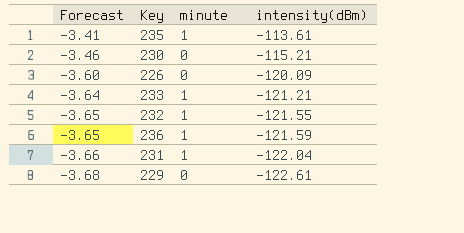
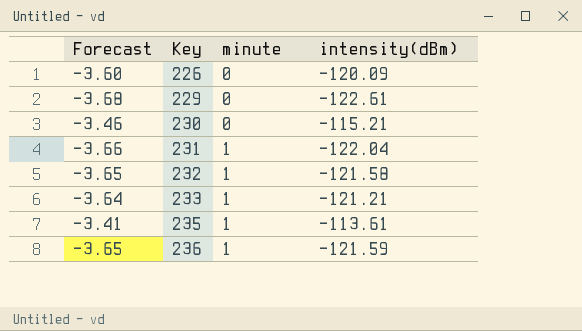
row order: Forecast descending -> Key ascending
232 | intensity(dBm): -121.55 -> -121.58

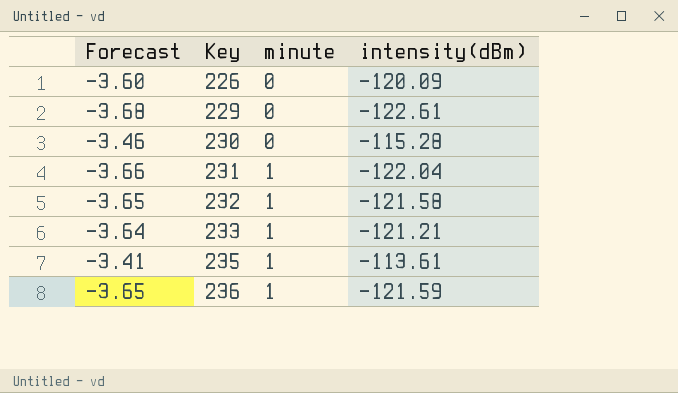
230 | intensity(dBm): -115.21 -> -115.28

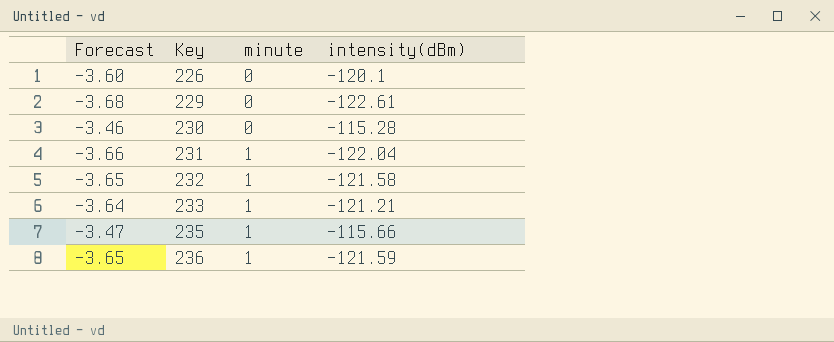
226 | intensity(dBm): -120.09 -> -120.1
235 | Forecast: -3.41 -> -3.47
235 | intensity(dBm): -113.61 -> -115.66

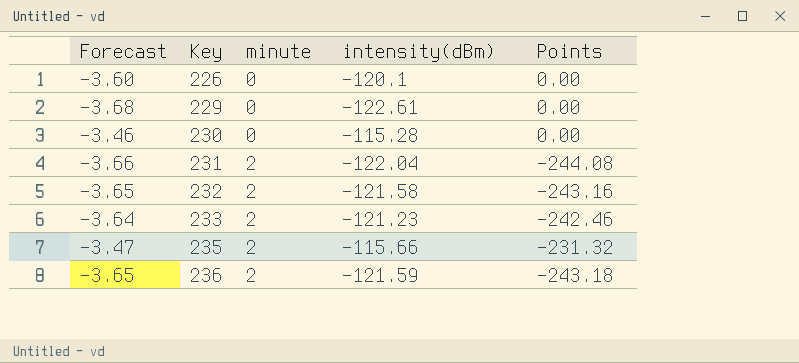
column Points | formula: none -> [minute] * [intensity(dBm)]
231 | minute: 1 -> 2
232 | minute: 1 -> 2
233 | minute: 1 -> 2
233 | intensity(dBm): -121.21 -> -121.23
235 | minute: 1 -> 2
236 | minute: 1 -> 2

